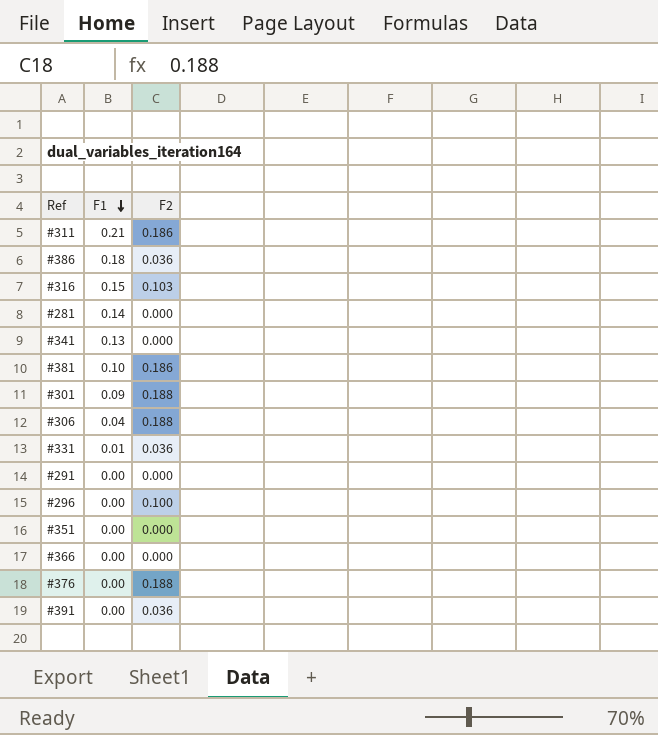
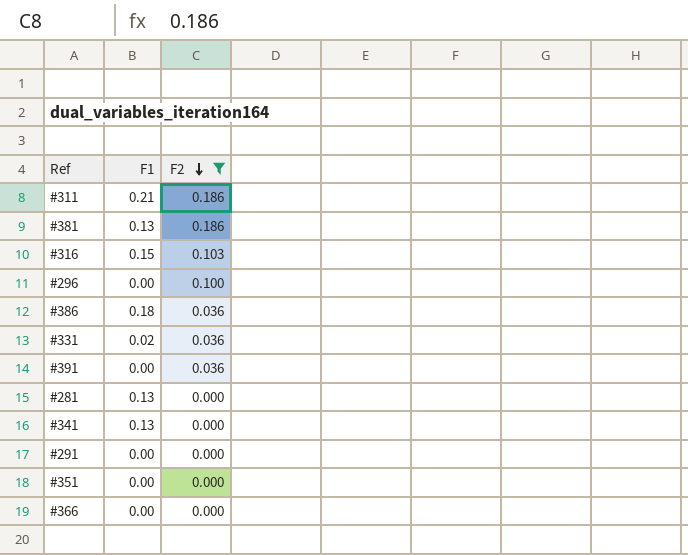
filter: none -> F2 != 0.188
row order: F1 descending -> F2 descending
#381 | F1: 0.10 -> 0.13
#331 | F1: 0.01 -> 0.02
#281 | F1: 0.14 -> 0.13

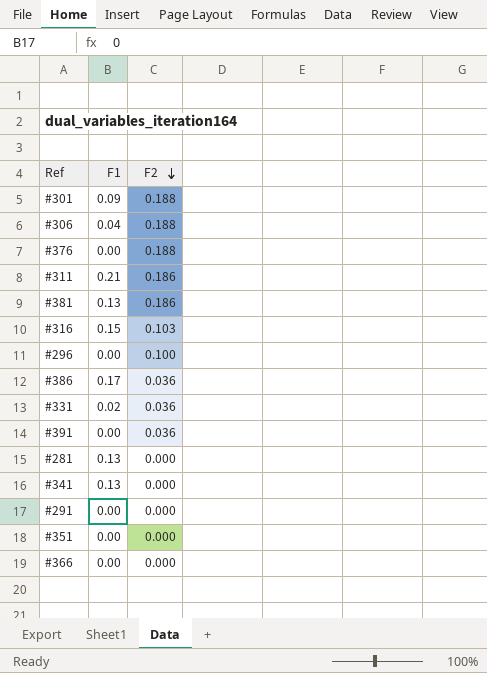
filter: F2 != 0.188 -> none
#386 | F1: 0.18 -> 0.17

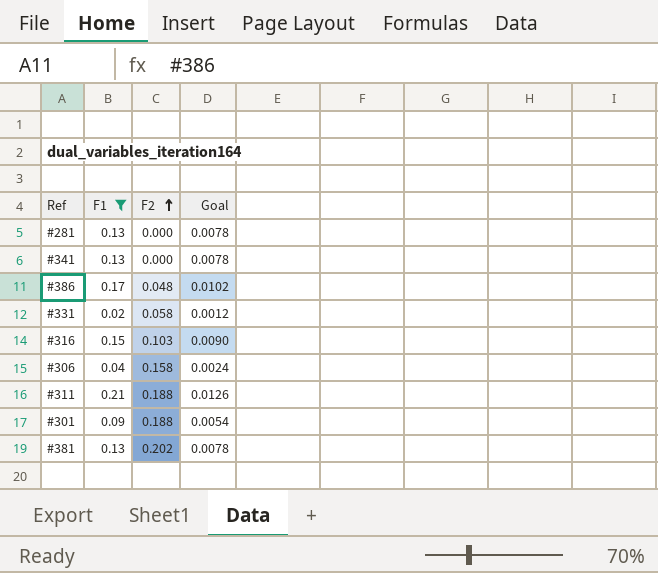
filter: none -> F1 != 0.00
row order: F2 descending -> F2 ascending
column Goal | formula: none -> [F1] * 0.06
#386 | F2: 0.036 -> 0.048
#331 | F2: 0.036 -> 0.058
#306 | F2: 0.188 -> 0.158
#311 | F2: 0.186 -> 0.188
#381 | F2: 0.186 -> 0.202

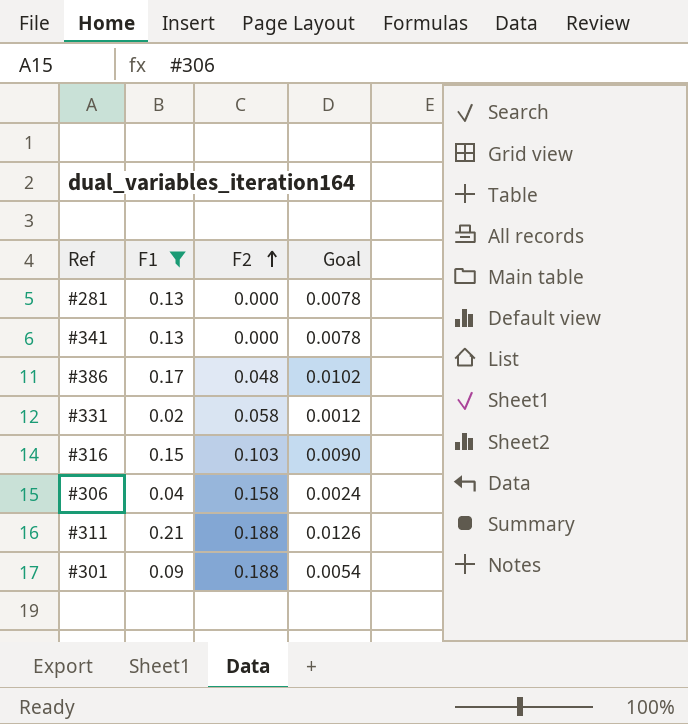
row #381: 0.13 | 0.202 | 0.0078 -> none

